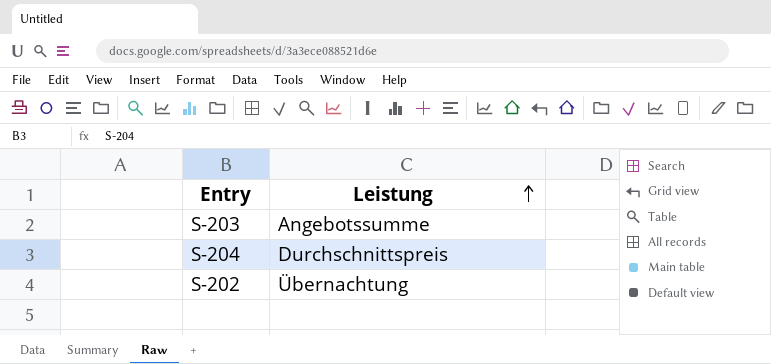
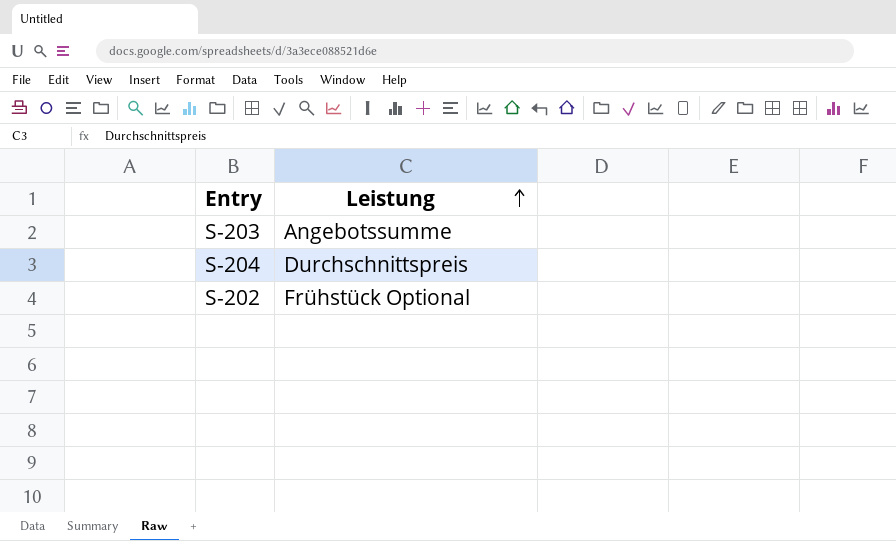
S-202 | Leistung: Übernachtung -> Frühstück Optional

